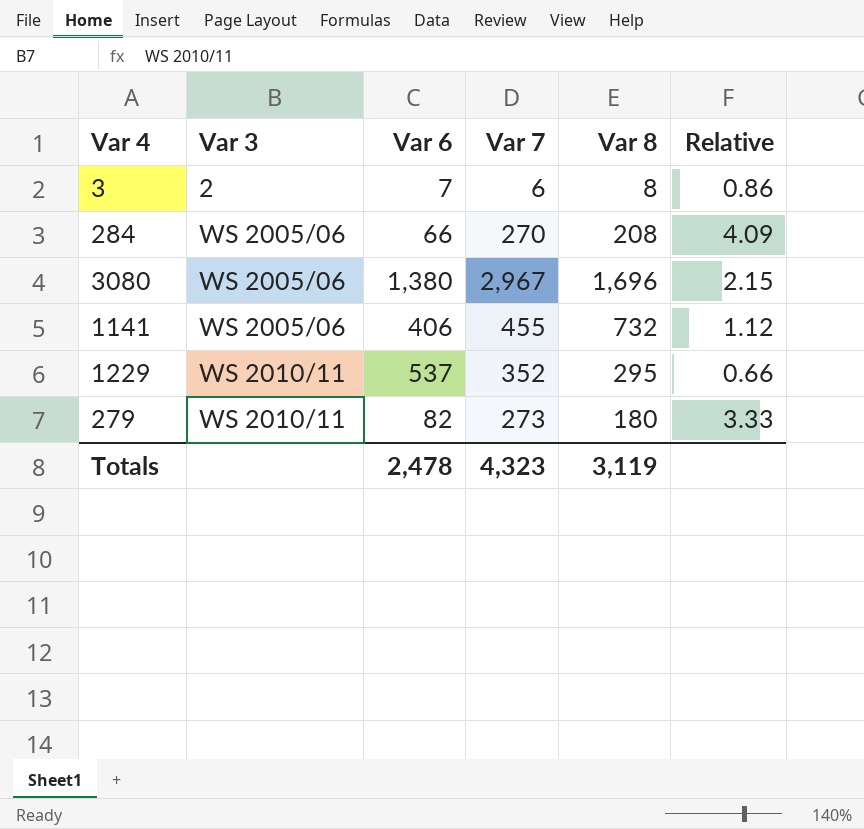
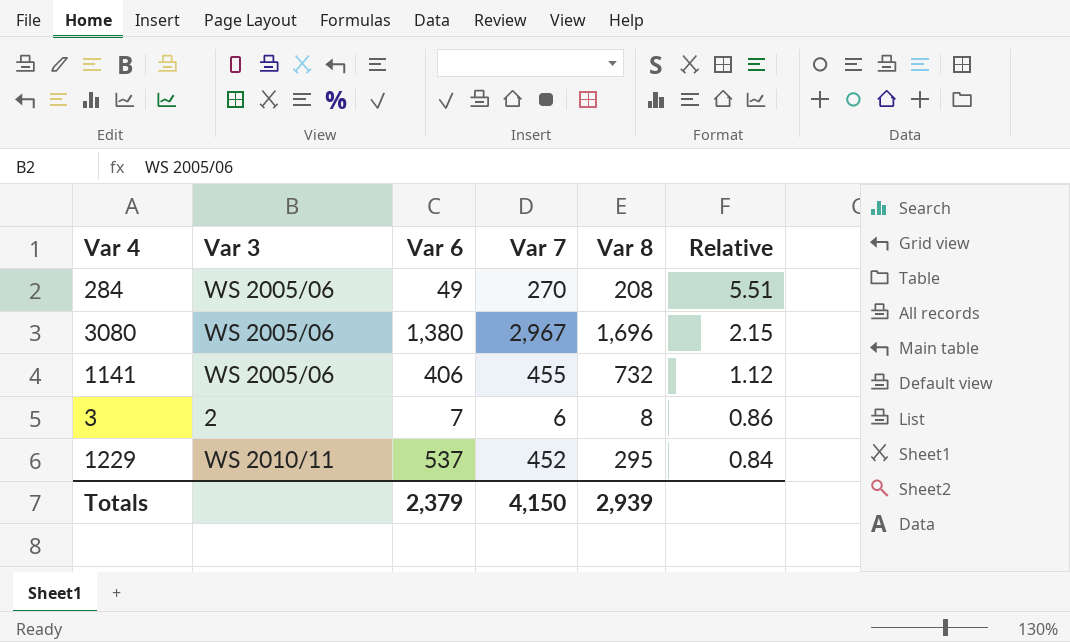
row order: Var 3 ascending -> Relative descending
row 279: WS 2010/11 | 82 | 273 | 180 | 3.33 -> none
284 | Var 6: 66 -> 49
284 | Relative: 4.09 -> 5.51
1229 | Var 7: 352 -> 452
1229 | Relative: 0.66 -> 0.84
Totals | Var 6: 2,478 -> 2,379
Totals | Var 7: 4,323 -> 4,150
Totals | Var 8: 3,119 -> 2,939

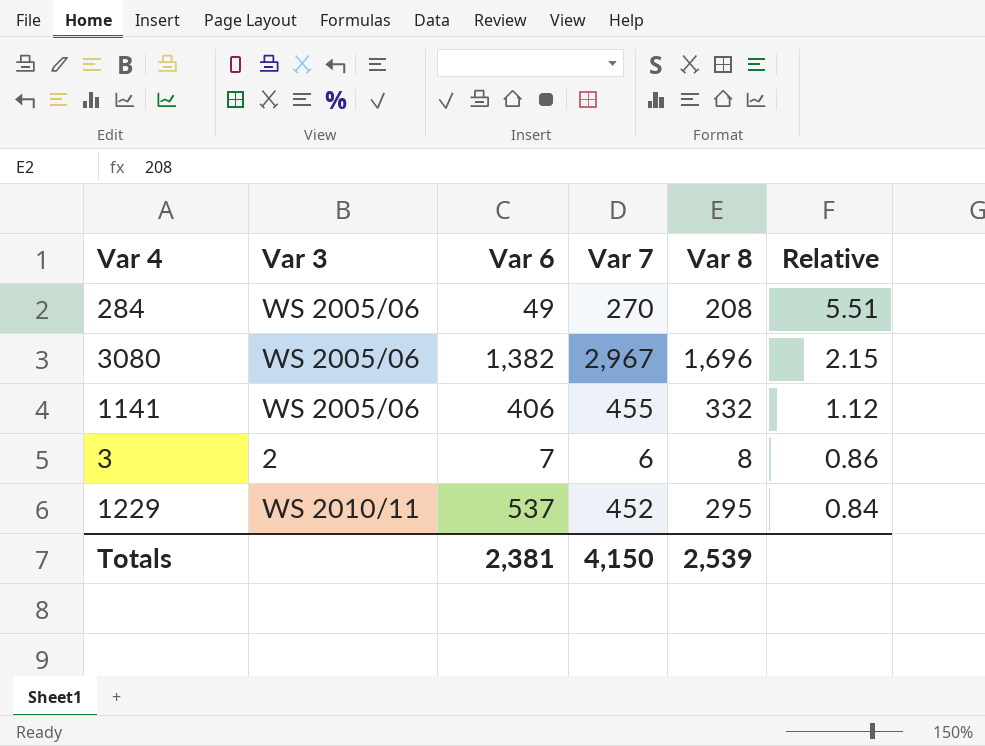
3080 | Var 6: 1,380 -> 1,382
1141 | Var 8: 732 -> 332
Totals | Var 6: 2,379 -> 2,381
Totals | Var 8: 2,939 -> 2,539

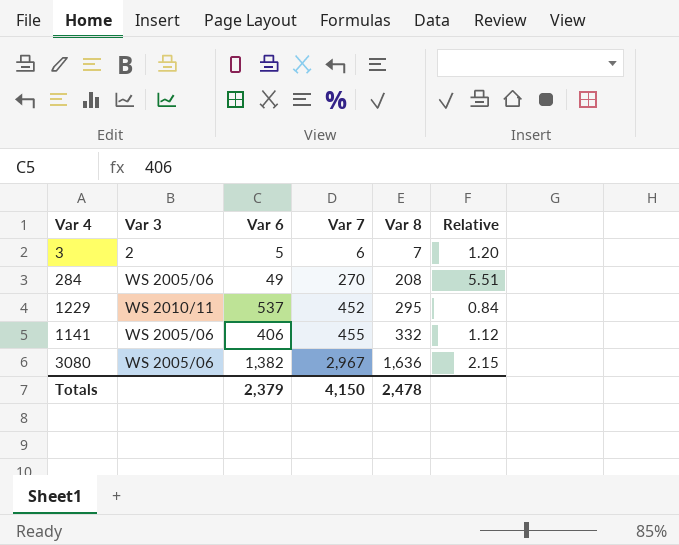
row order: Relative descending -> Var 7 ascending
3 | Var 6: 7 -> 5
3 | Var 8: 8 -> 7
3 | Relative: 0.86 -> 1.20
3080 | Var 8: 1,696 -> 1,636
Totals | Var 6: 2,381 -> 2,379
Totals | Var 8: 2,539 -> 2,478

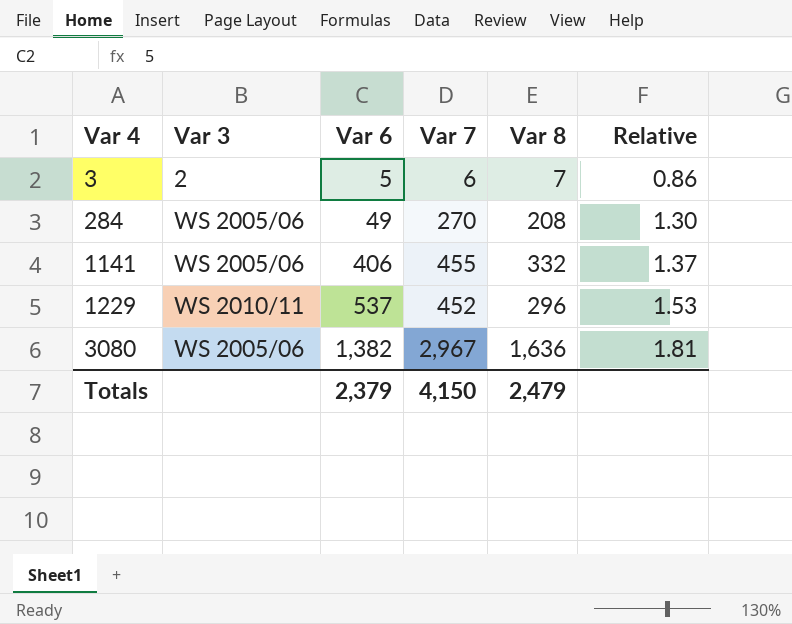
row order: Var 7 ascending -> Var 4 ascending
column Relative | formula: [Var 7] / [Var 6] -> [Var 7] / [Var 8]
1229 | Var 8: 295 -> 296
Totals | Var 8: 2,478 -> 2,479

